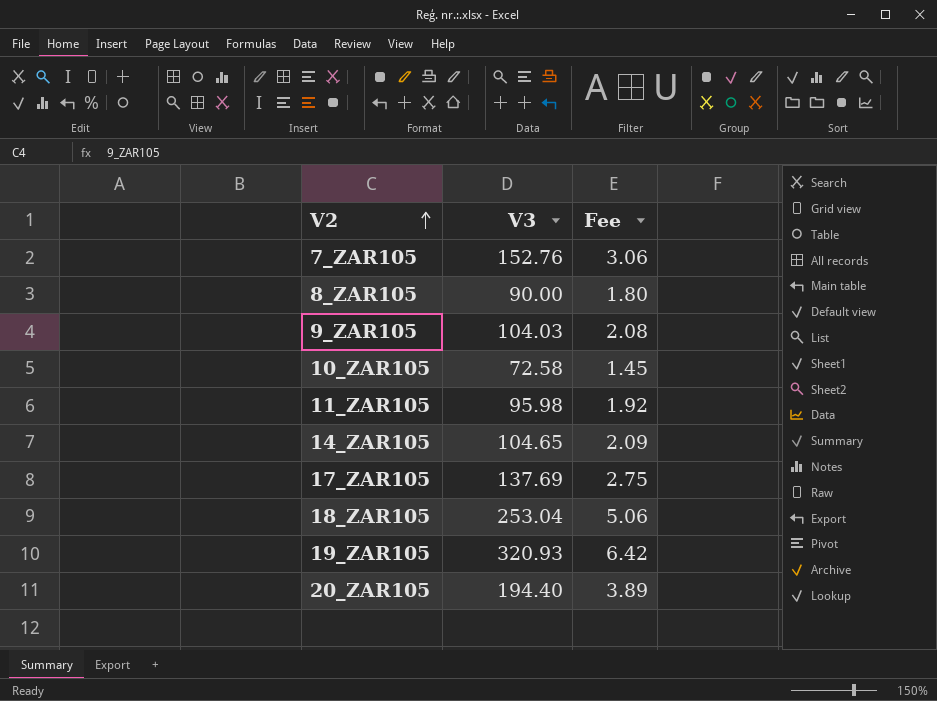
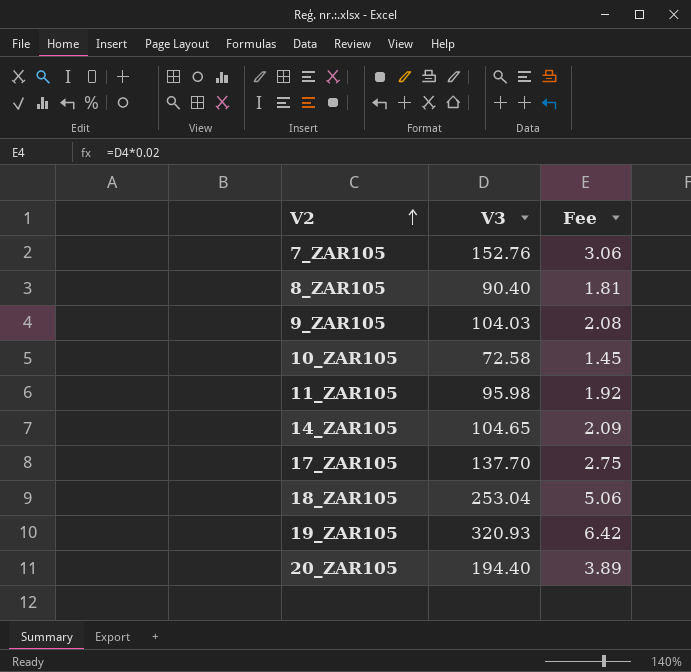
8_ZAR105 | V3: 90.00 -> 90.40
8_ZAR105 | Fee: 1.80 -> 1.81
17_ZAR105 | V3: 137.69 -> 137.70

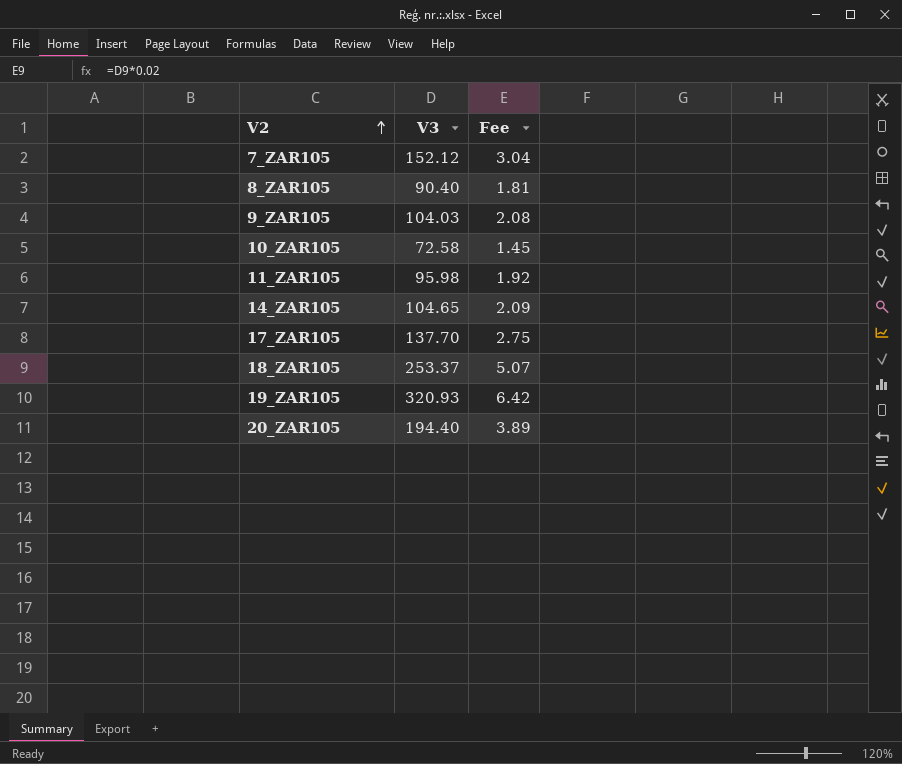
7_ZAR105 | V3: 152.76 -> 152.12
7_ZAR105 | Fee: 3.06 -> 3.04
18_ZAR105 | V3: 253.04 -> 253.37
18_ZAR105 | Fee: 5.06 -> 5.07

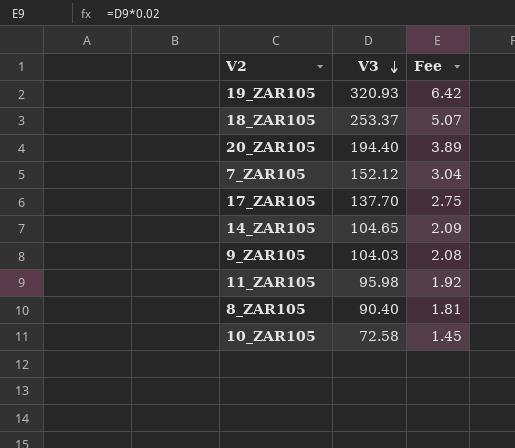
row order: V2 ascending -> V3 descending

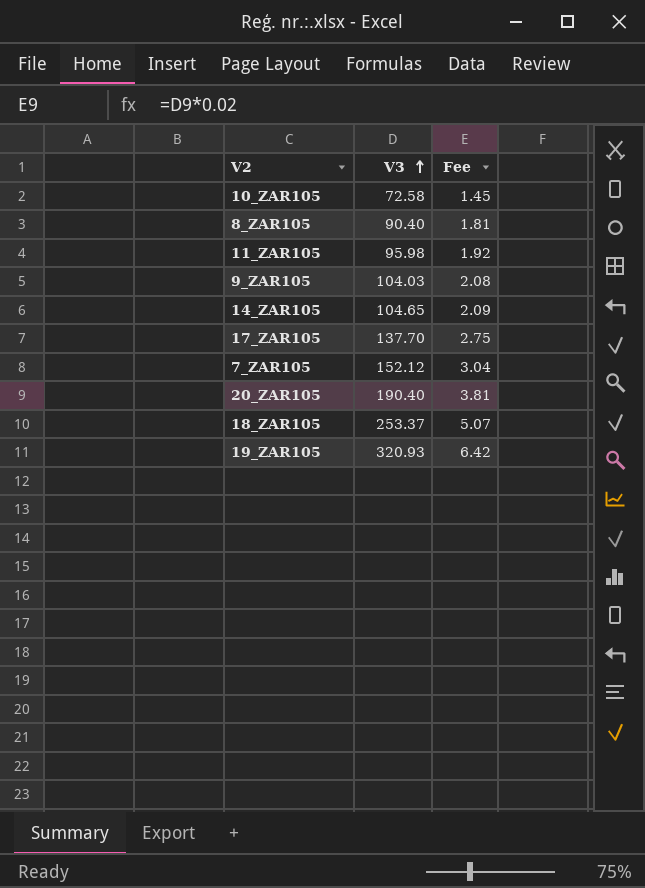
row order: V3 descending -> V3 ascending
20_ZAR105 | V3: 194.40 -> 190.40
20_ZAR105 | Fee: 3.89 -> 3.81

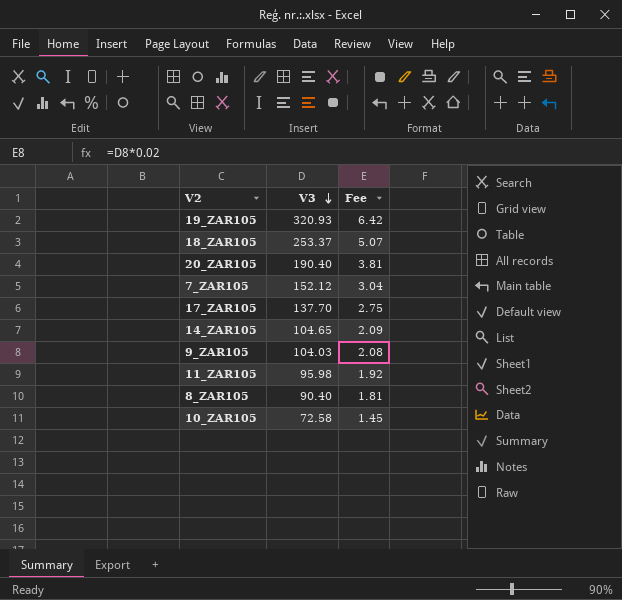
row order: V3 ascending -> V3 descending

